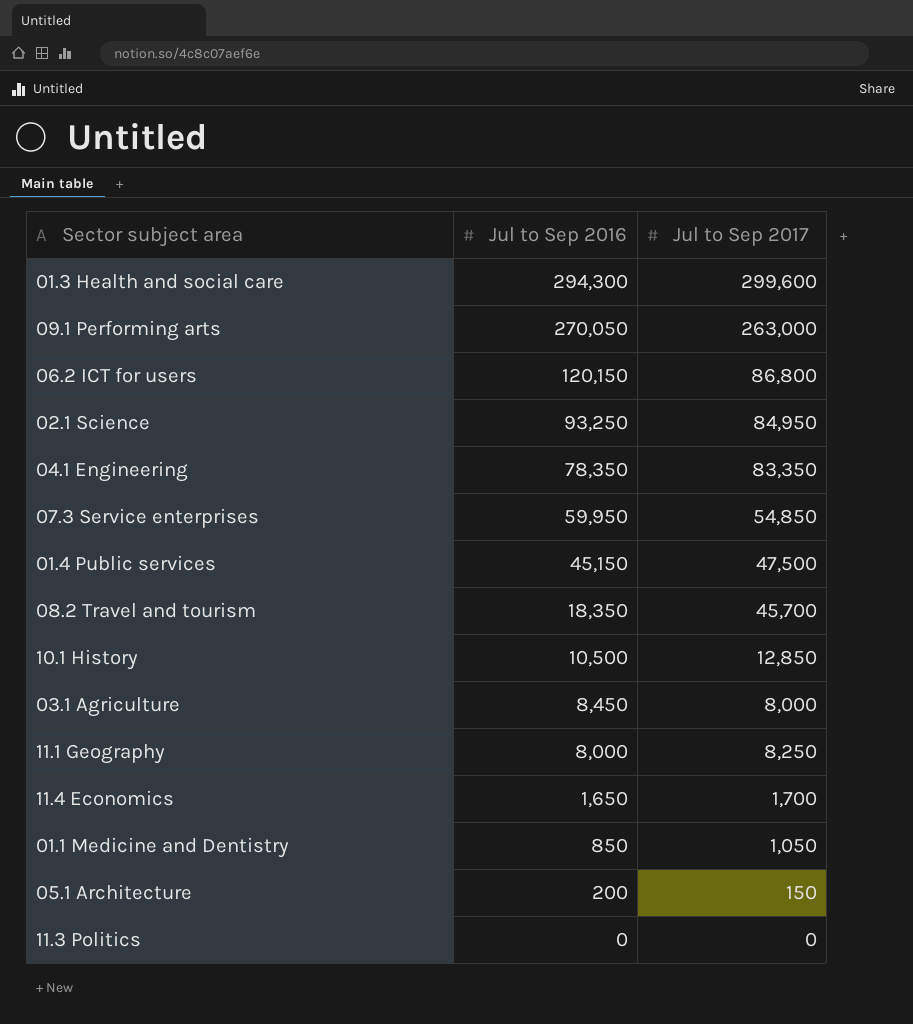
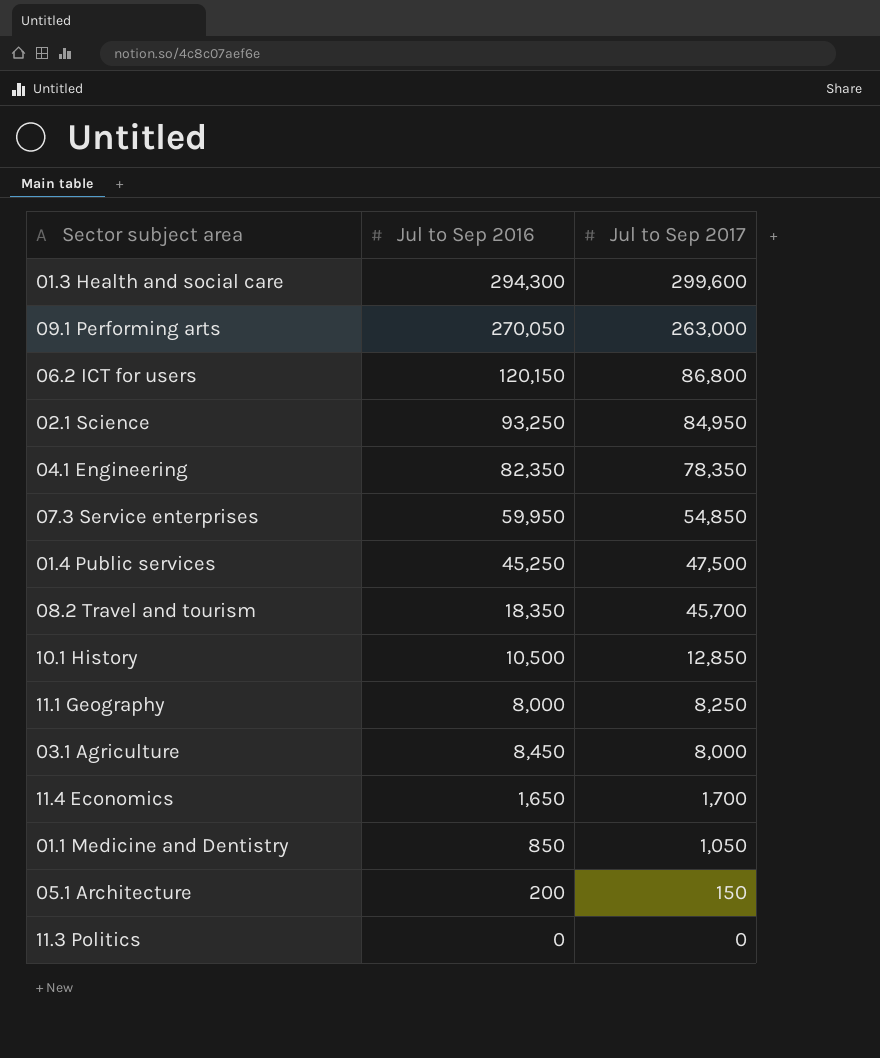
row order: Jul to Sep 2016 descending -> Jul to Sep 2017 descending
04.1 Engineering | Jul to Sep 2016: 78,350 -> 82,350
04.1 Engineering | Jul to Sep 2017: 83,350 -> 78,350
01.4 Public services | Jul to Sep 2016: 45,150 -> 45,250

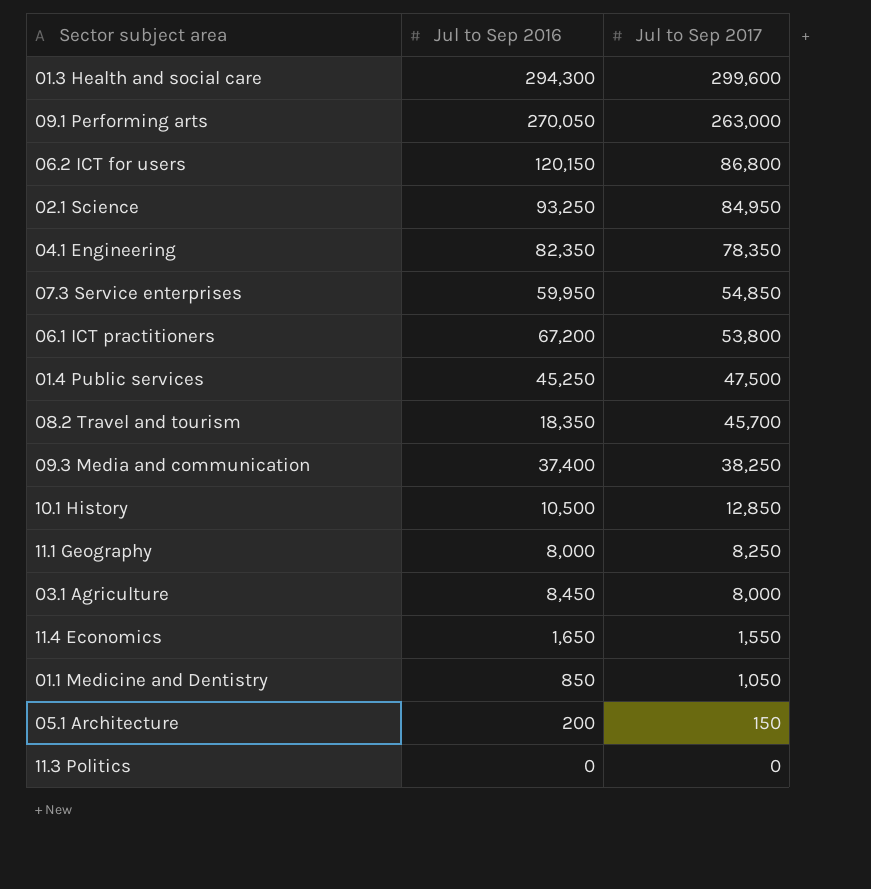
row 06.1 ICT practitioners: none -> 67,200 | 53,800
row 09.3 Media and communication: none -> 37,400 | 38,250
11.4 Economics | Jul to Sep 2017: 1,700 -> 1,550

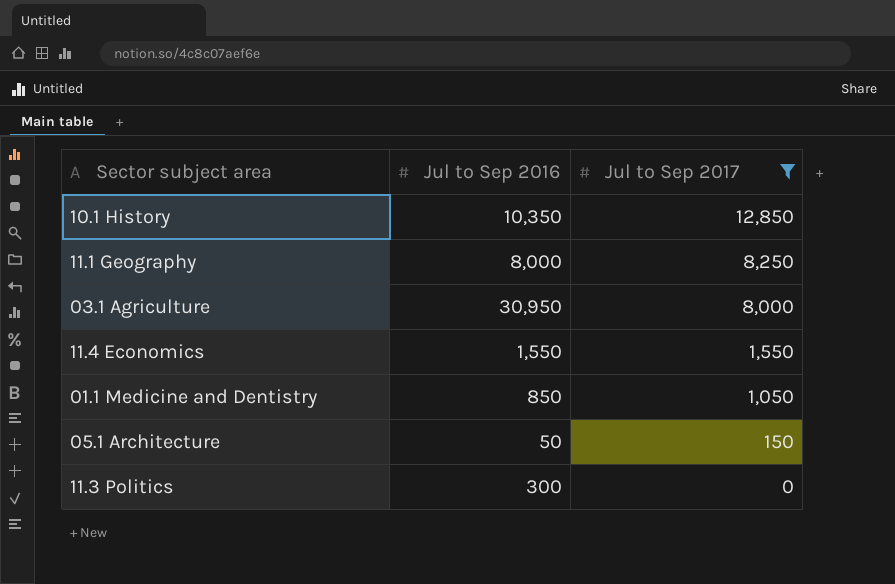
filter: none -> Jul to Sep 2017 <= 12,850
10.1 History | Jul to Sep 2016: 10,500 -> 10,350
03.1 Agriculture | Jul to Sep 2016: 8,450 -> 30,950
11.4 Economics | Jul to Sep 2016: 1,650 -> 1,550
05.1 Architecture | Jul to Sep 2016: 200 -> 50
11.3 Politics | Jul to Sep 2016: 0 -> 300

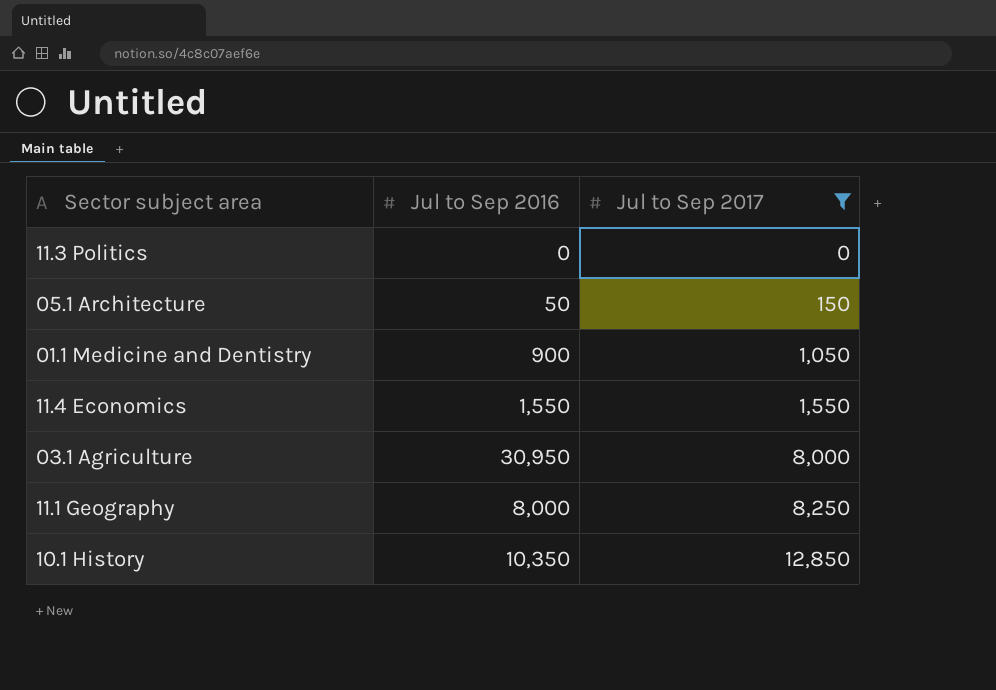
row order: Jul to Sep 2017 descending -> Jul to Sep 2017 ascending
11.3 Politics | Jul to Sep 2016: 300 -> 0
01.1 Medicine and Dentistry | Jul to Sep 2016: 850 -> 900

